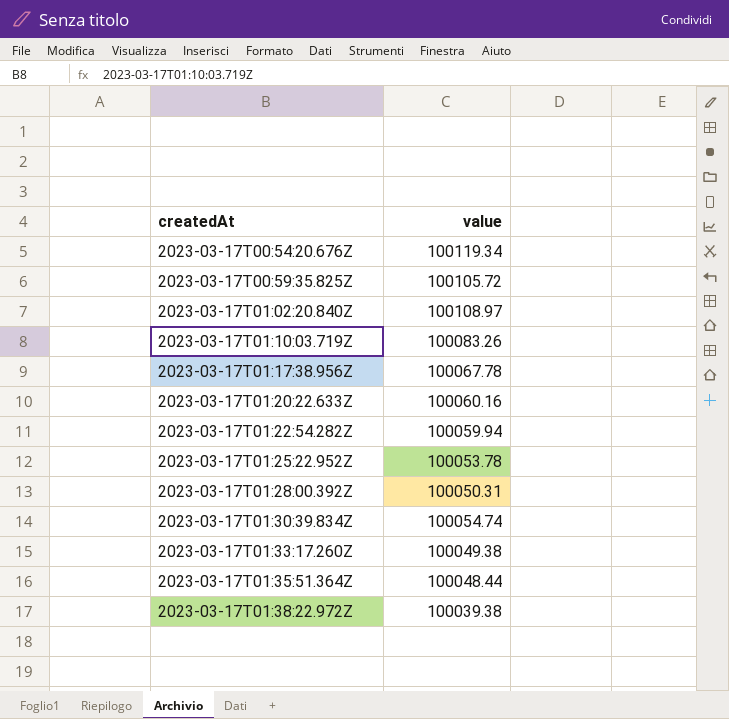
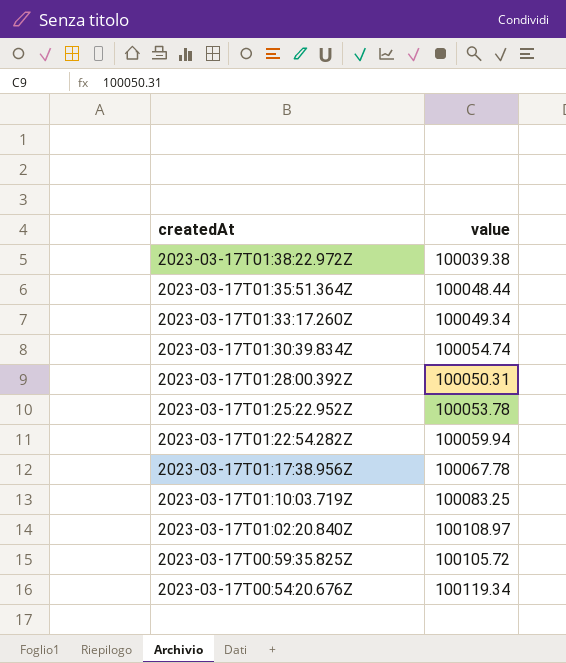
row order: createdAt ascending -> createdAt descending
row 2023-03-17T01:20:22.633Z: 100060.16 -> none
2023-03-17T01:33:17.260Z | value: 100049.38 -> 100049.34
2023-03-17T01:10:03.719Z | value: 100083.26 -> 100083.25

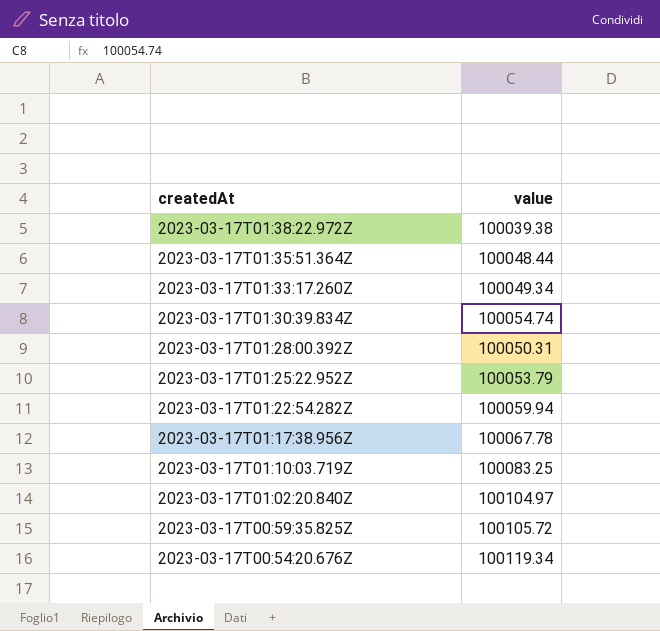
2023-03-17T01:25:22.952Z | value: 100053.78 -> 100053.79
2023-03-17T01:02:20.840Z | value: 100108.97 -> 100104.97

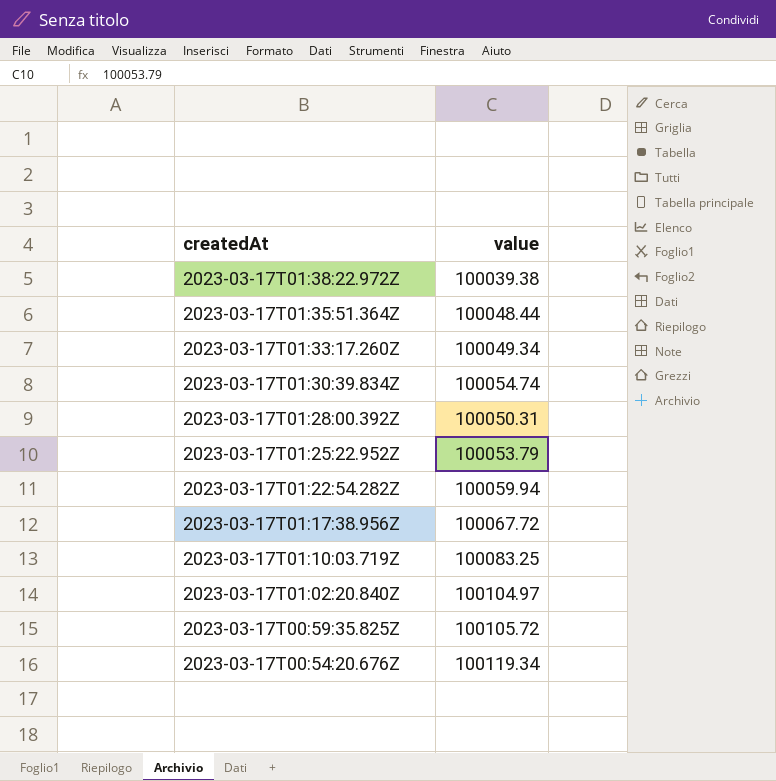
2023-03-17T01:17:38.956Z | value: 100067.78 -> 100067.72

